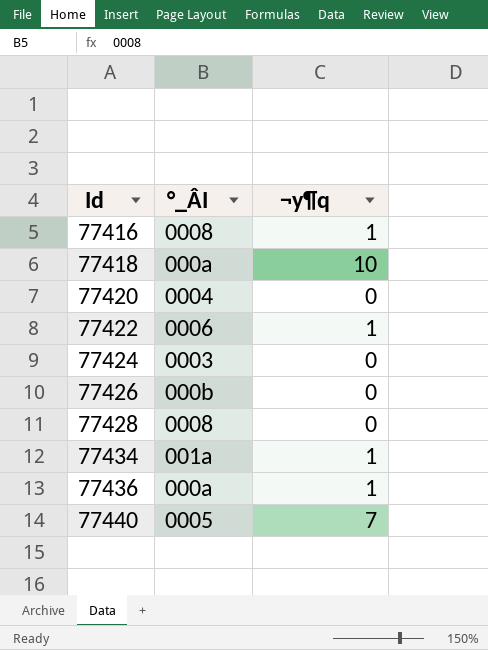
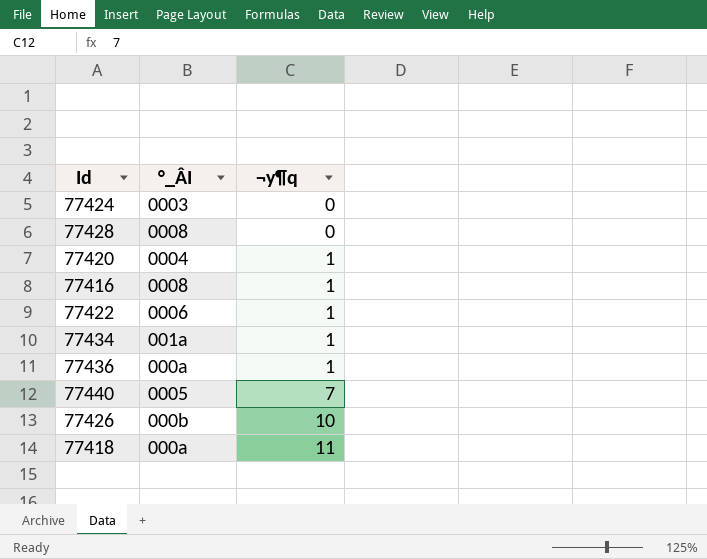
row order: Id ascending -> ¬y¶q ascending
77420 | ¬y¶q: 0 -> 1
77426 | ¬y¶q: 0 -> 10
77418 | ¬y¶q: 10 -> 11

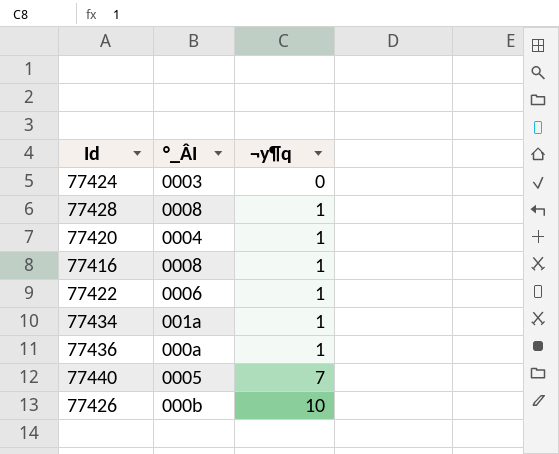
row 77418: 000a | 11 -> none
77428 | ¬y¶q: 0 -> 1

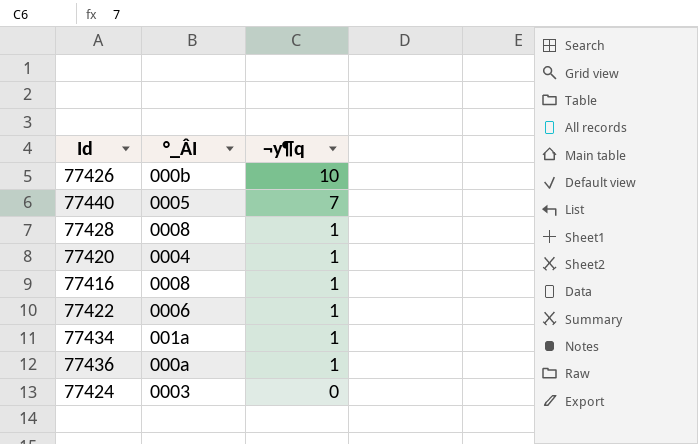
row order: ¬y¶q ascending -> ¬y¶q descending

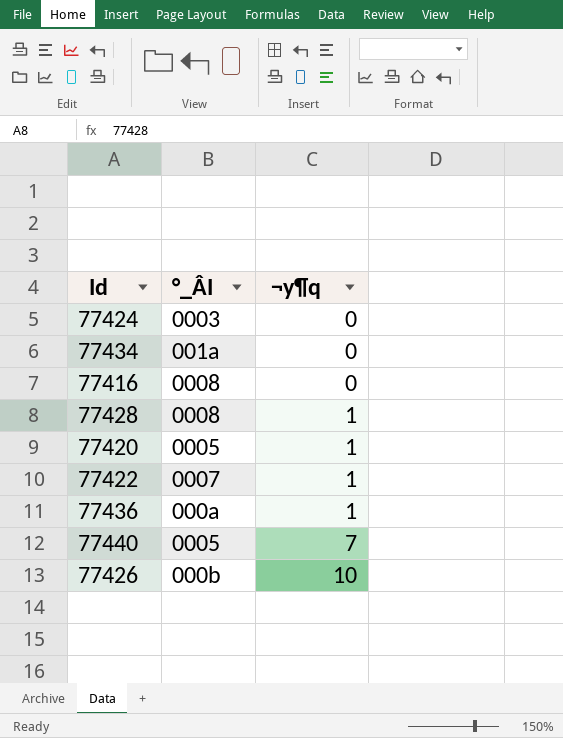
row order: ¬y¶q descending -> ¬y¶q ascending
77434 | ¬y¶q: 1 -> 0
77416 | ¬y¶q: 1 -> 0
77420 | °_ÂI: 0004 -> 0005
77422 | °_ÂI: 0006 -> 0007

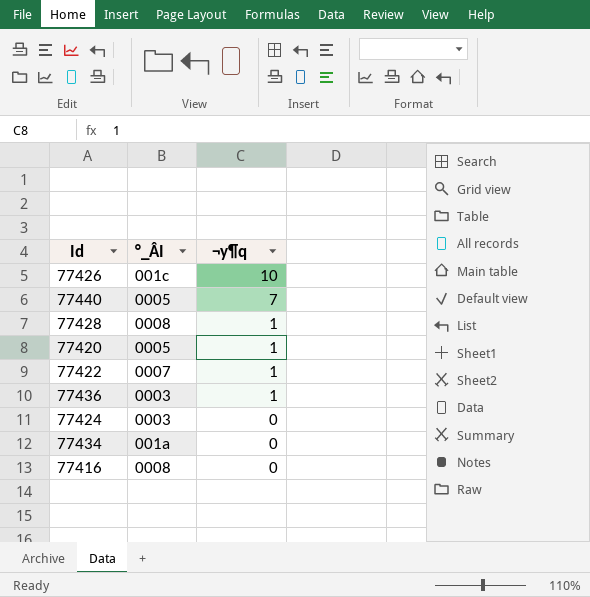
row order: ¬y¶q ascending -> ¬y¶q descending
77426 | °_ÂI: 000b -> 001c
77436 | °_ÂI: 000a -> 0003

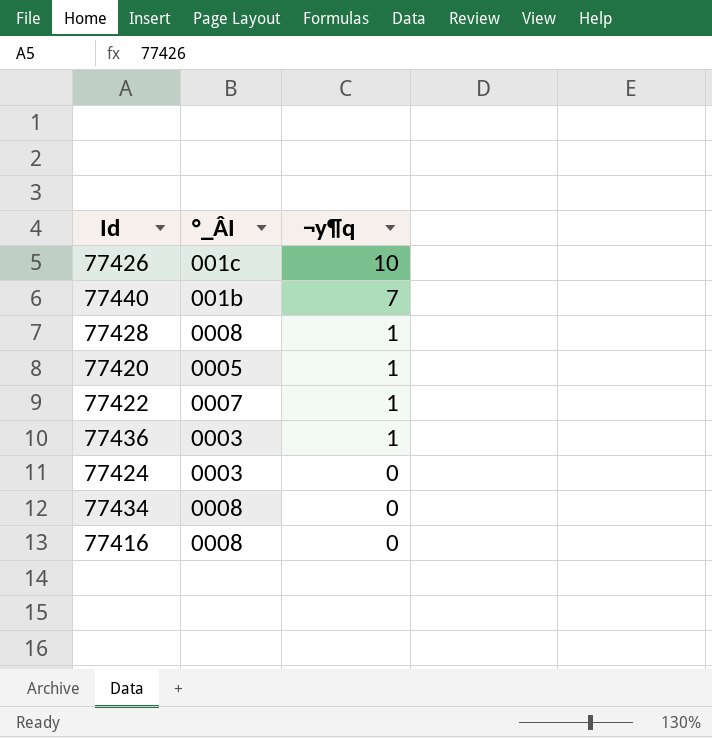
77440 | °_ÂI: 0005 -> 001b
77434 | °_ÂI: 001a -> 0008

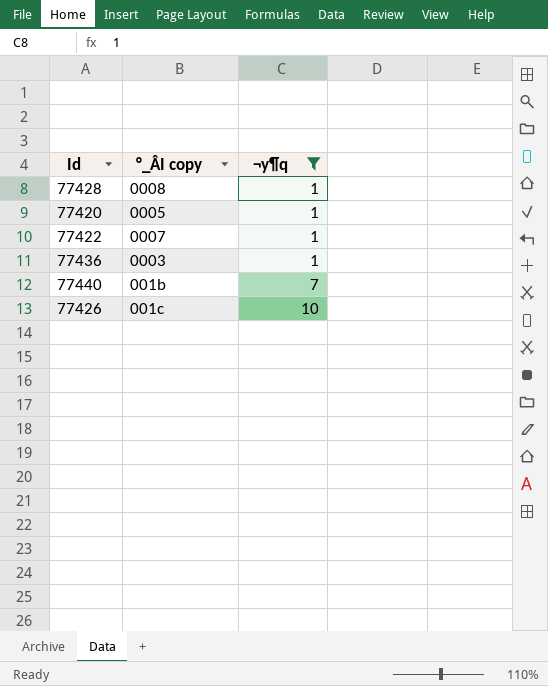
filter: none -> ¬y¶q != 0
row order: ¬y¶q descending -> ¬y¶q ascending
column name: °_ÂI -> °_ÂI copy

